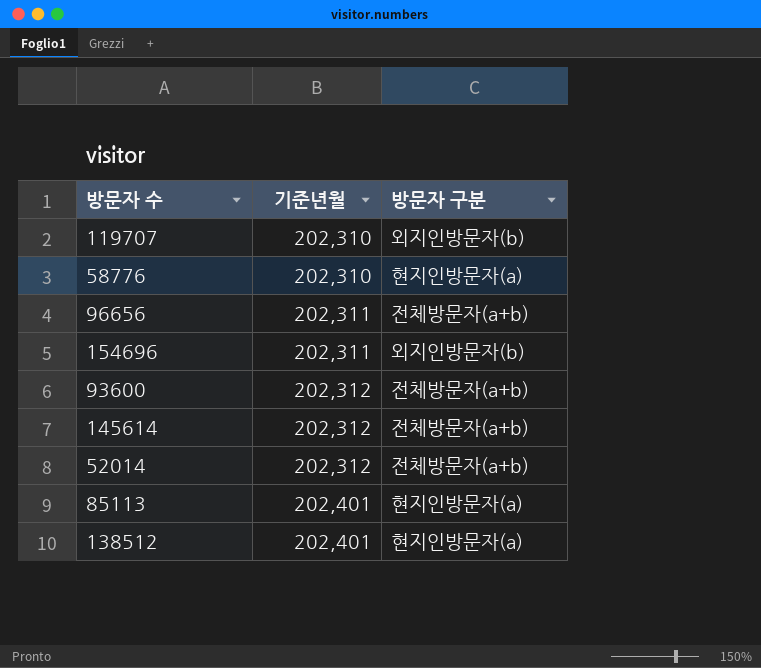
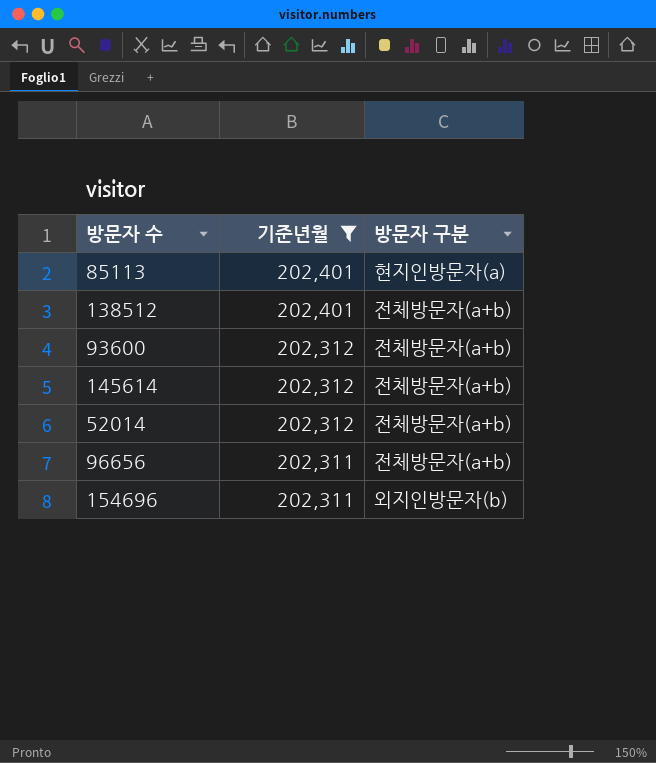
filter: none -> 기준년월 != 202,310
row order: 기준년월 ascending -> 기준년월 descending
138512 | 방문자 구분: 현지인방문자(a) -> 전체방문자(a+b)

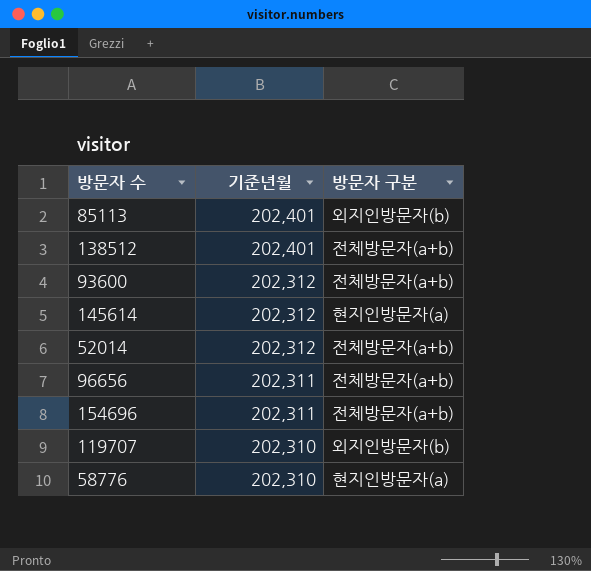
filter: 기준년월 != 202,310 -> none
85113 | 방문자 구분: 현지인방문자(a) -> 외지인방문자(b)
145614 | 방문자 구분: 전체방문자(a+b) -> 현지인방문자(a)
154696 | 방문자 구분: 외지인방문자(b) -> 전체방문자(a+b)

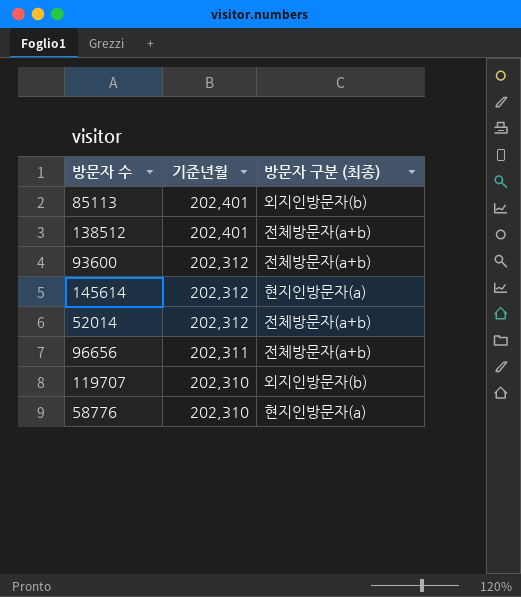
column name: 방문자 구분 -> 방문자 구분 (최종)
row 154696: 202,311 | 전체방문자(a+b) -> none

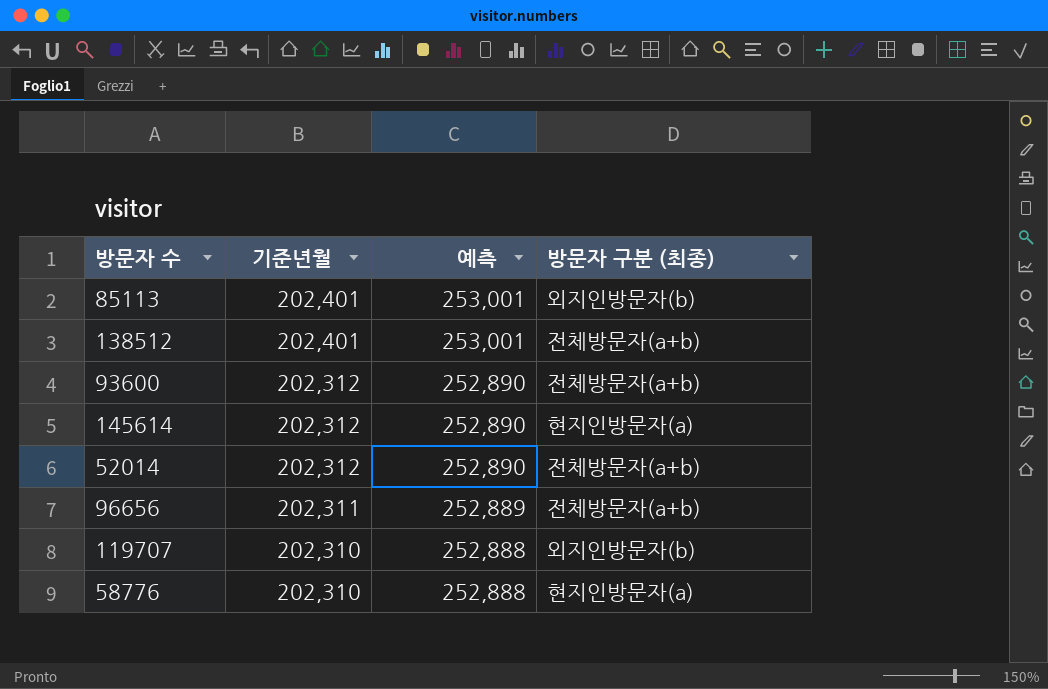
column 예측 | formula: none -> [기준년월] * 1.25

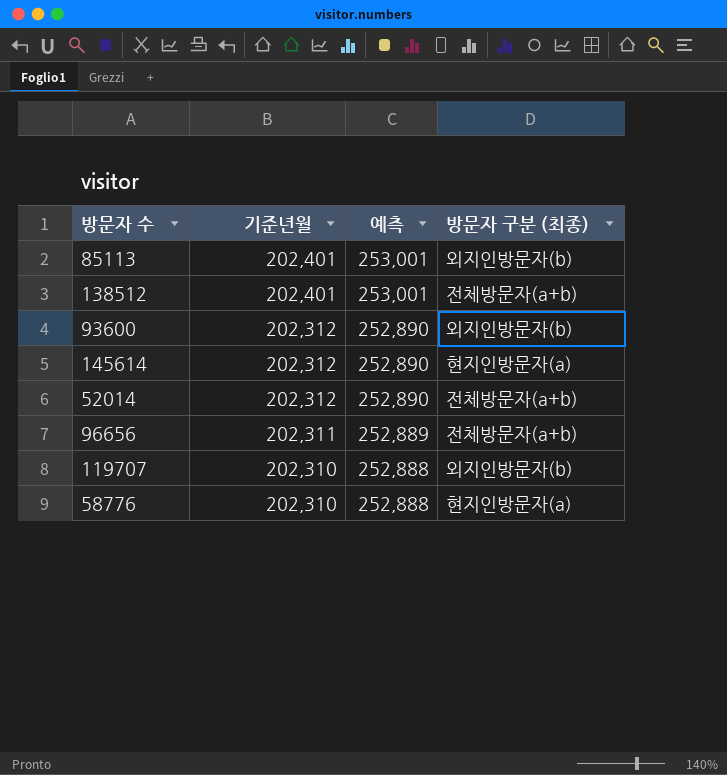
93600 | 방문자 구분 (최종): 전체방문자(a+b) -> 외지인방문자(b)

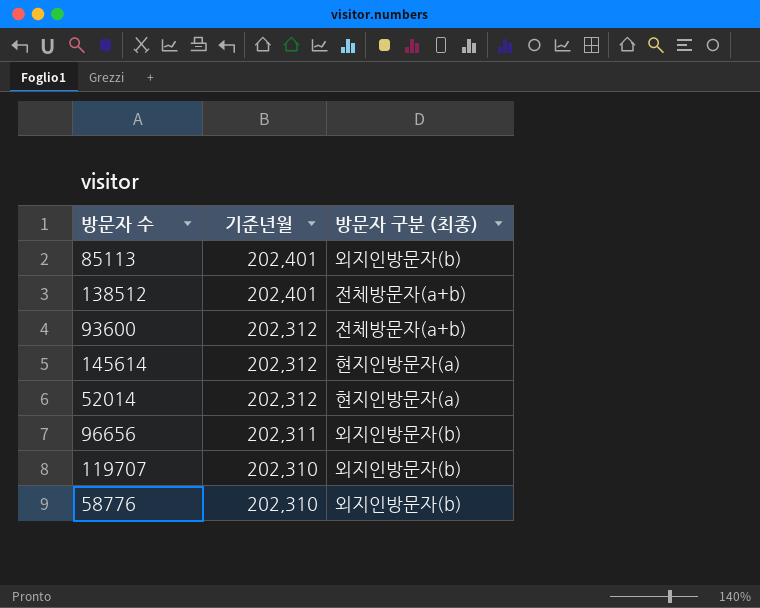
column 예측 | formula: [기준년월] * 1.25 -> none
93600 | 방문자 구분 (최종): 외지인방문자(b) -> 전체방문자(a+b)
52014 | 방문자 구분 (최종): 전체방문자(a+b) -> 현지인방문자(a)
96656 | 방문자 구분 (최종): 전체방문자(a+b) -> 외지인방문자(b)
58776 | 방문자 구분 (최종): 현지인방문자(a) -> 외지인방문자(b)

